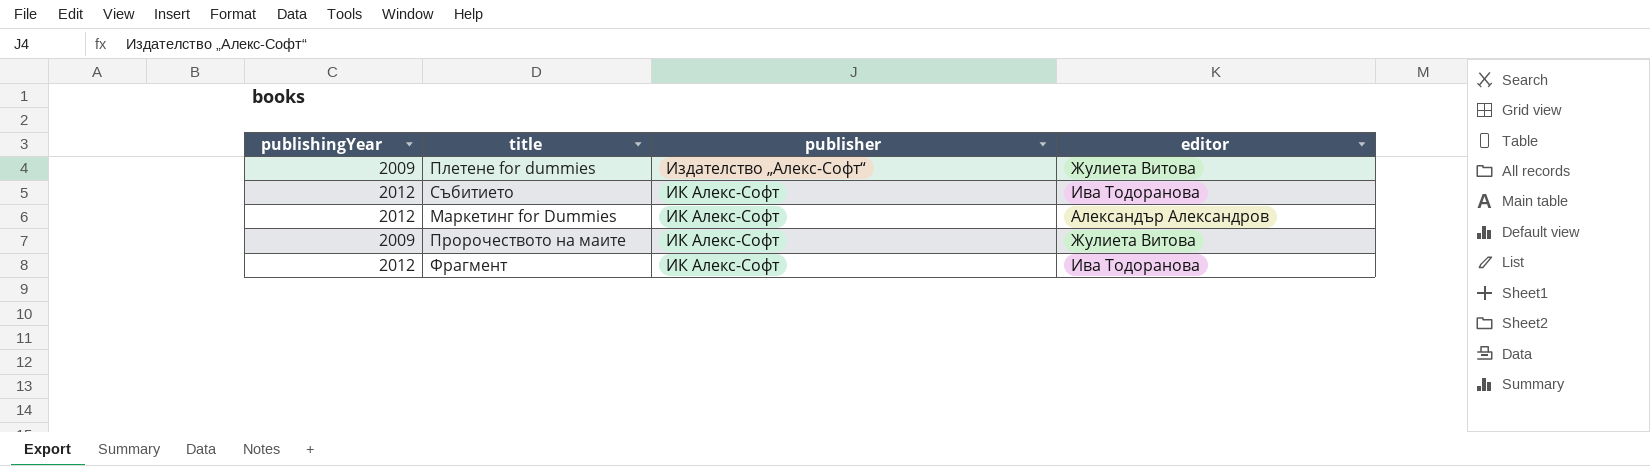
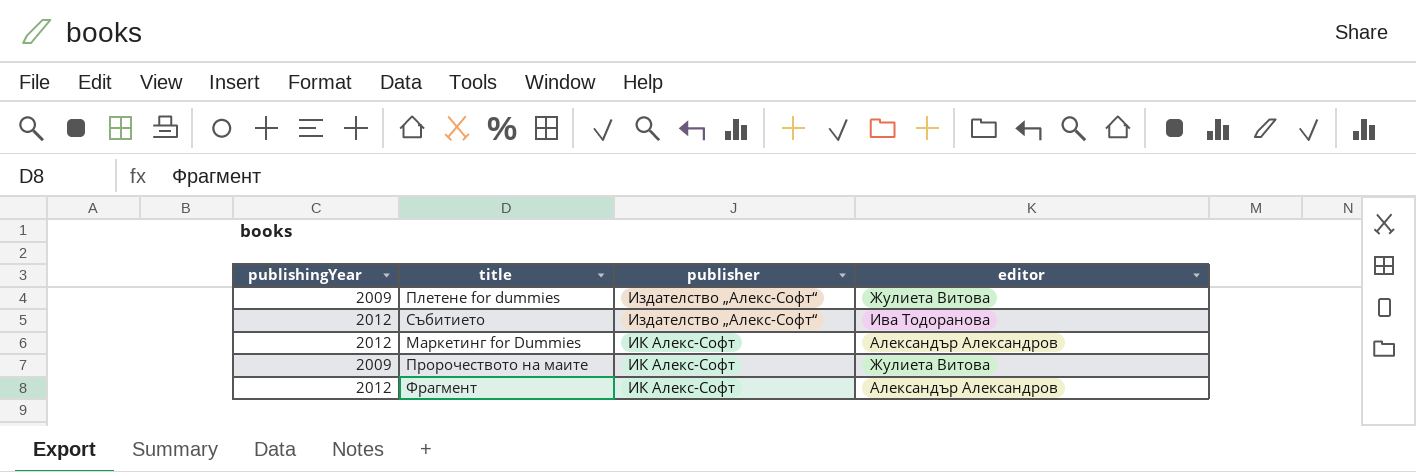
Събитието | publisher: ИК Алекс-Софт -> Издателство „Алекс-Софт“
Фрагмент | editor: Ива Тодоранова -> Александър Александров

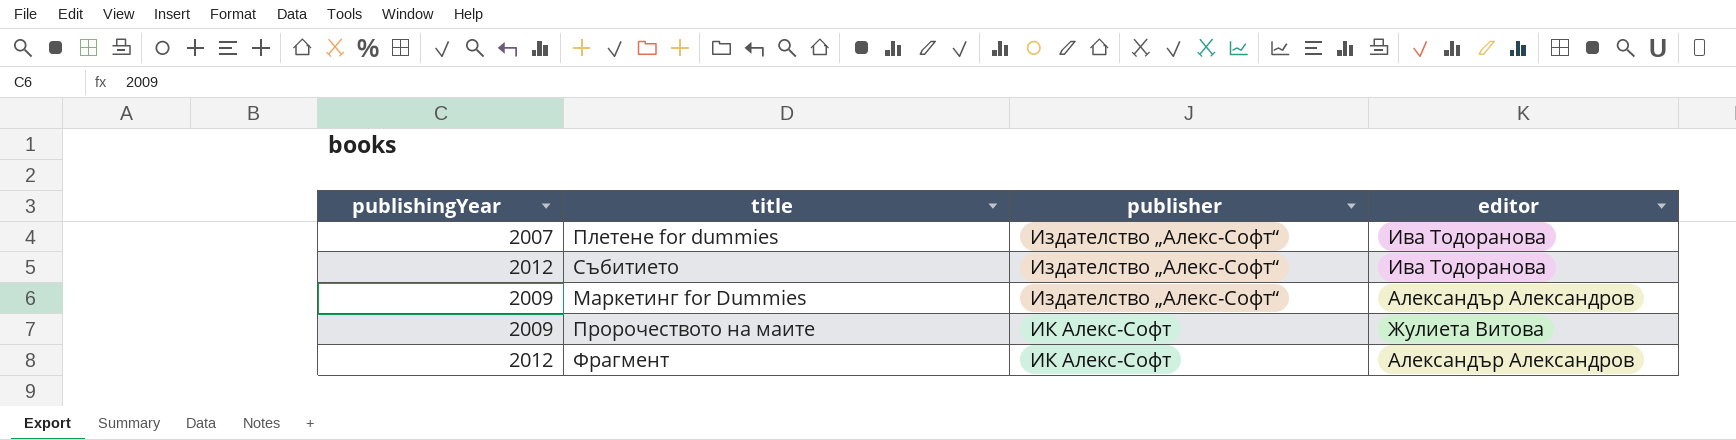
Плетене for dummies | publishingYear: 2009 -> 2007
Плетене for dummies | editor: Жулиета Витова -> Ива Тодоранова
Маркетинг for Dummies | publishingYear: 2012 -> 2009
Маркетинг for Dummies | publisher: ИК Алекс-Софт -> Издателство „Алекс-Софт“

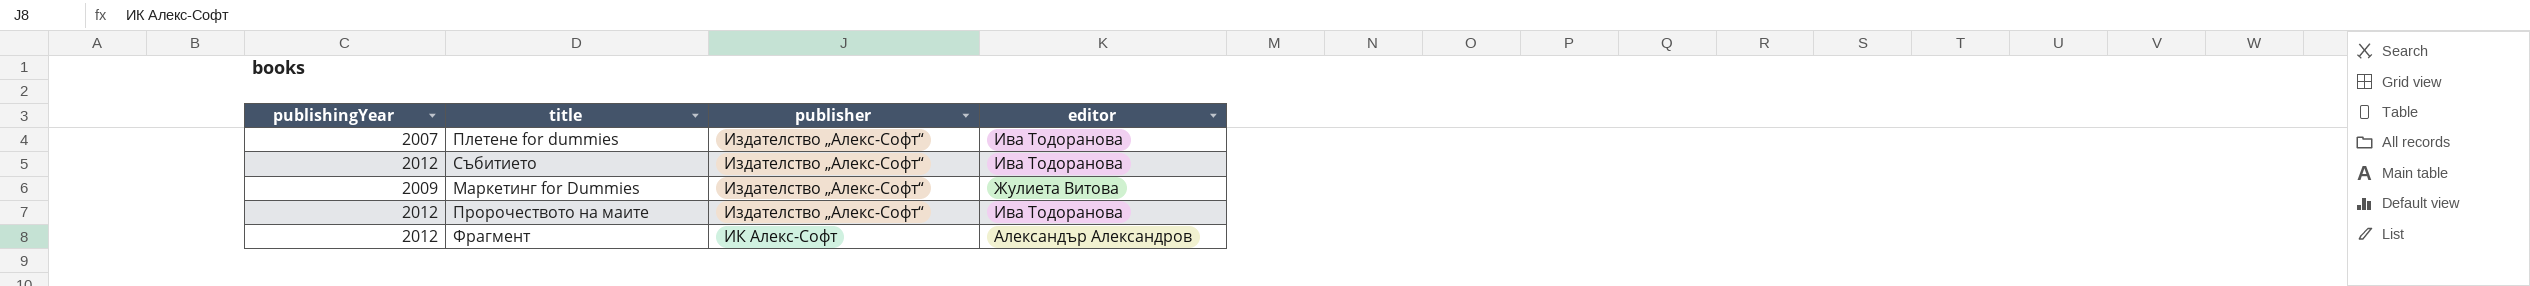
Маркетинг for Dummies | editor: Александър Александров -> Жулиета Витова
Пророчеството на маите | publishingYear: 2009 -> 2012
Пророчеството на маите | publisher: ИК Алекс-Софт -> Издателство „Алекс-Софт“
Пророчеството на маите | editor: Жулиета Витова -> Ива Тодоранова

